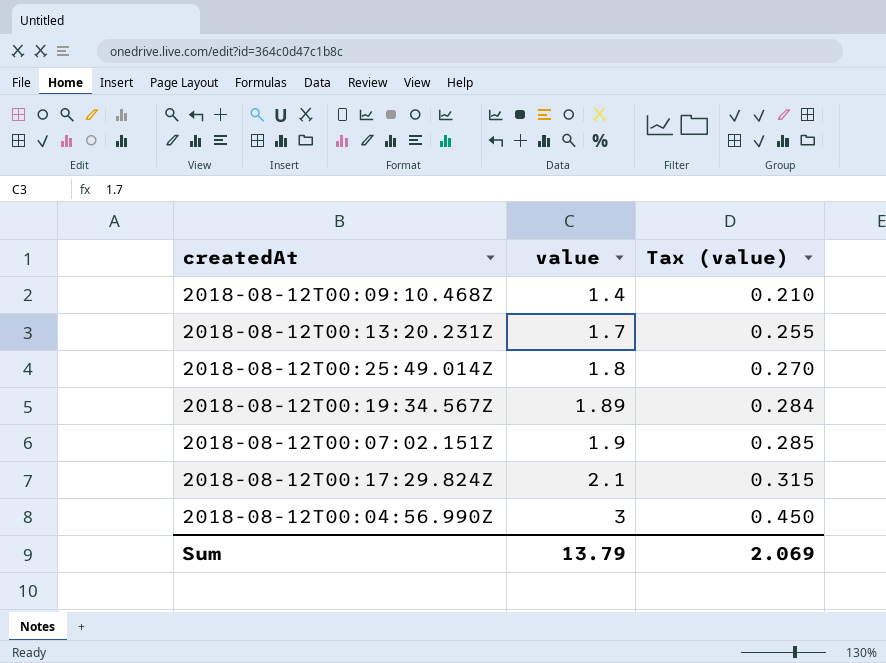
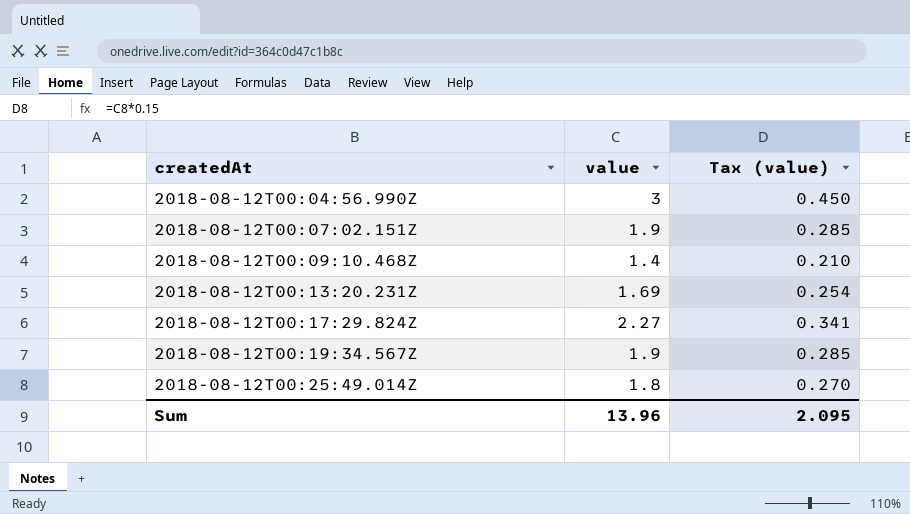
row order: value ascending -> createdAt ascending
2018-08-12T00:13:20.231Z | value: 1.7 -> 1.69
2018-08-12T00:13:20.231Z | Tax (value): 0.255 -> 0.254
2018-08-12T00:17:29.824Z | value: 2.1 -> 2.27
2018-08-12T00:17:29.824Z | Tax (value): 0.315 -> 0.341
2018-08-12T00:19:34.567Z | value: 1.89 -> 1.9
2018-08-12T00:19:34.567Z | Tax (value): 0.284 -> 0.285
Sum | value: 13.79 -> 13.96
Sum | Tax (value): 2.069 -> 2.095

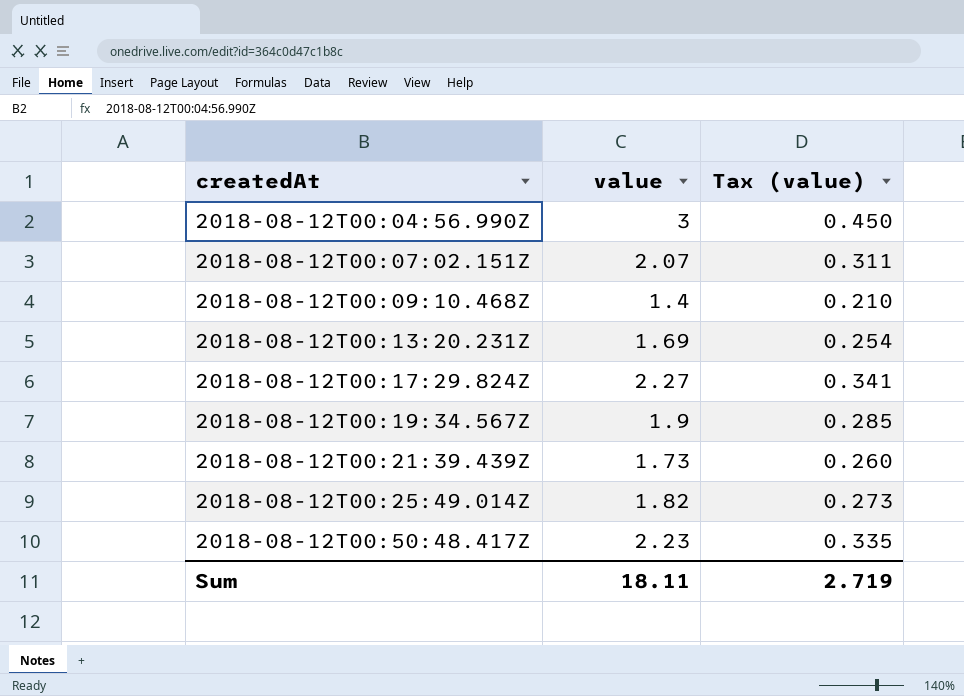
2018-08-12T00:07:02.151Z | value: 1.9 -> 2.07
2018-08-12T00:07:02.151Z | Tax (value): 0.285 -> 0.311
row 2018-08-12T00:21:39.439Z: none -> 1.73 | 0.260
2018-08-12T00:25:49.014Z | value: 1.8 -> 1.82
2018-08-12T00:25:49.014Z | Tax (value): 0.270 -> 0.273
row 2018-08-12T00:50:48.417Z: none -> 2.23 | 0.335
Sum | value: 13.96 -> 18.11
Sum | Tax (value): 2.095 -> 2.719

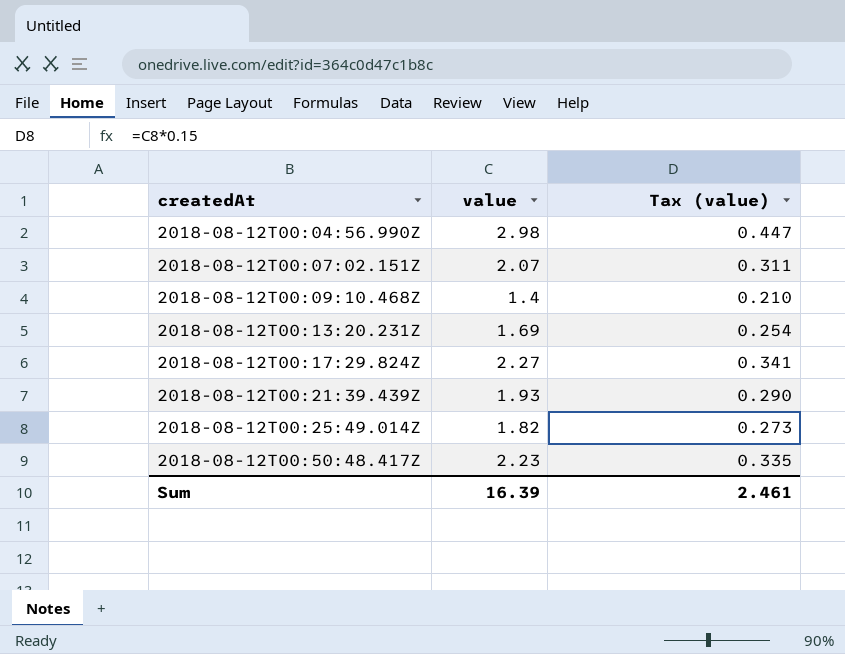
row 2018-08-12T00:19:34.567Z: 1.9 | 0.285 -> none
2018-08-12T00:04:56.990Z | value: 3 -> 2.98
2018-08-12T00:04:56.990Z | Tax (value): 0.450 -> 0.447
2018-08-12T00:21:39.439Z | value: 1.73 -> 1.93
2018-08-12T00:21:39.439Z | Tax (value): 0.260 -> 0.290
Sum | value: 18.11 -> 16.39
Sum | Tax (value): 2.719 -> 2.461

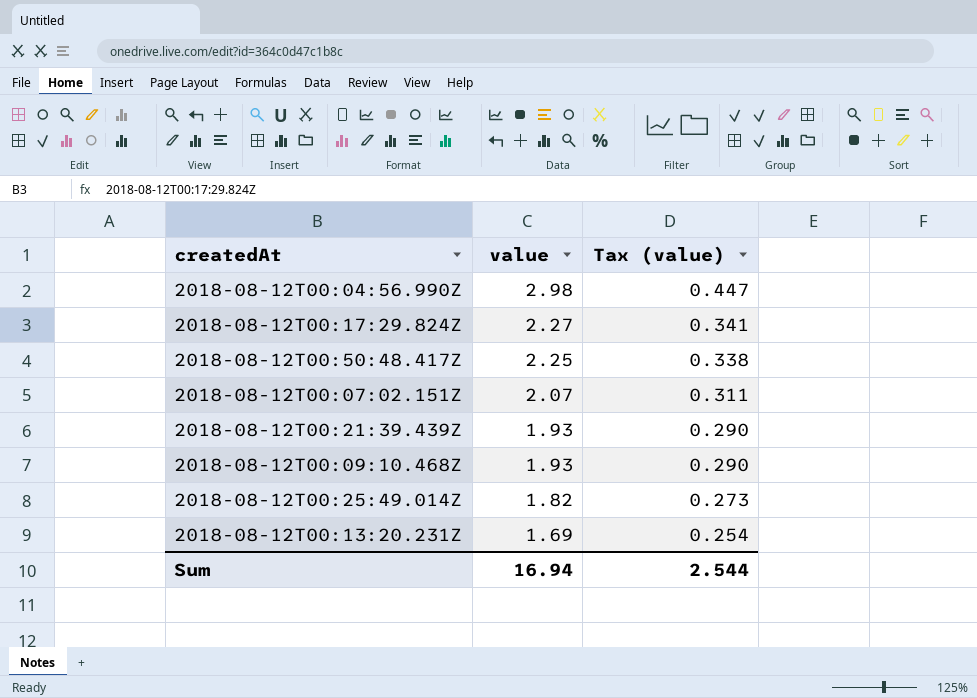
row order: createdAt ascending -> value descending
2018-08-12T00:50:48.417Z | value: 2.23 -> 2.25
2018-08-12T00:50:48.417Z | Tax (value): 0.335 -> 0.338
2018-08-12T00:09:10.468Z | value: 1.4 -> 1.93
2018-08-12T00:09:10.468Z | Tax (value): 0.210 -> 0.290
Sum | value: 16.39 -> 16.94
Sum | Tax (value): 2.461 -> 2.544

